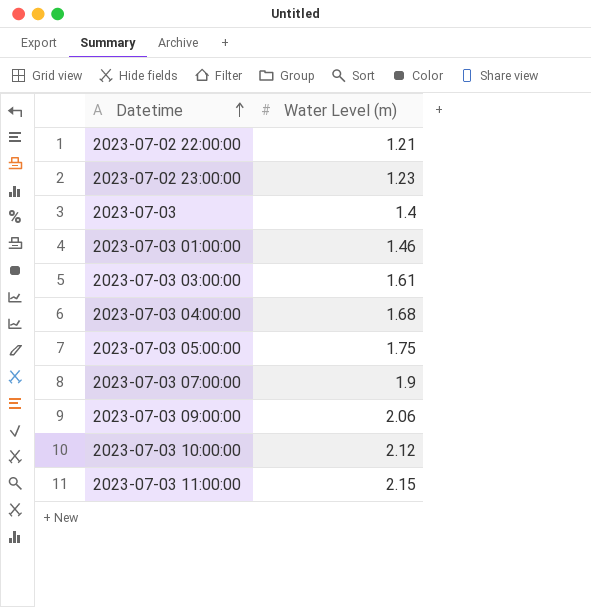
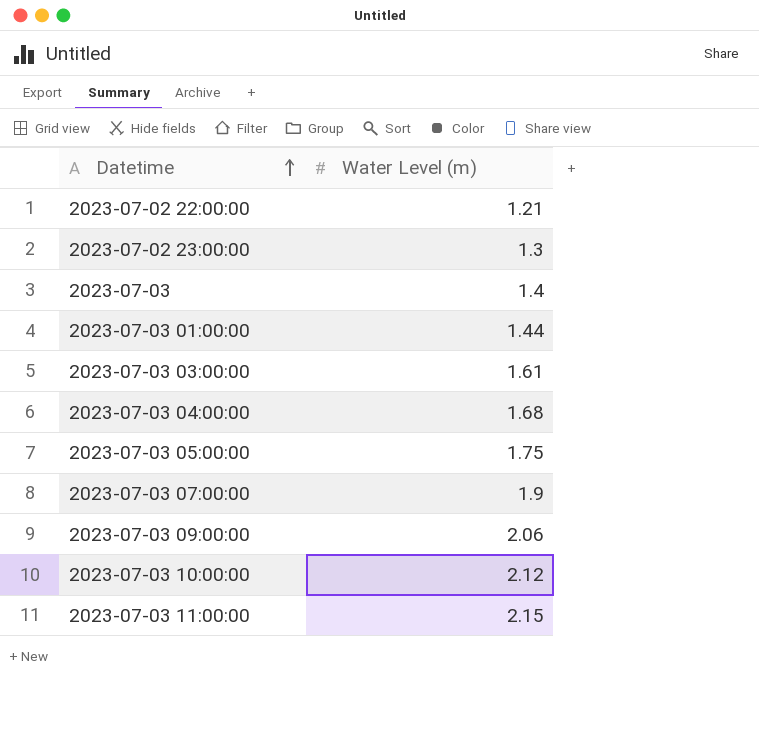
2023-07-02 23:00:00 | Water Level (m): 1.23 -> 1.3
2023-07-03 01:00:00 | Water Level (m): 1.46 -> 1.44

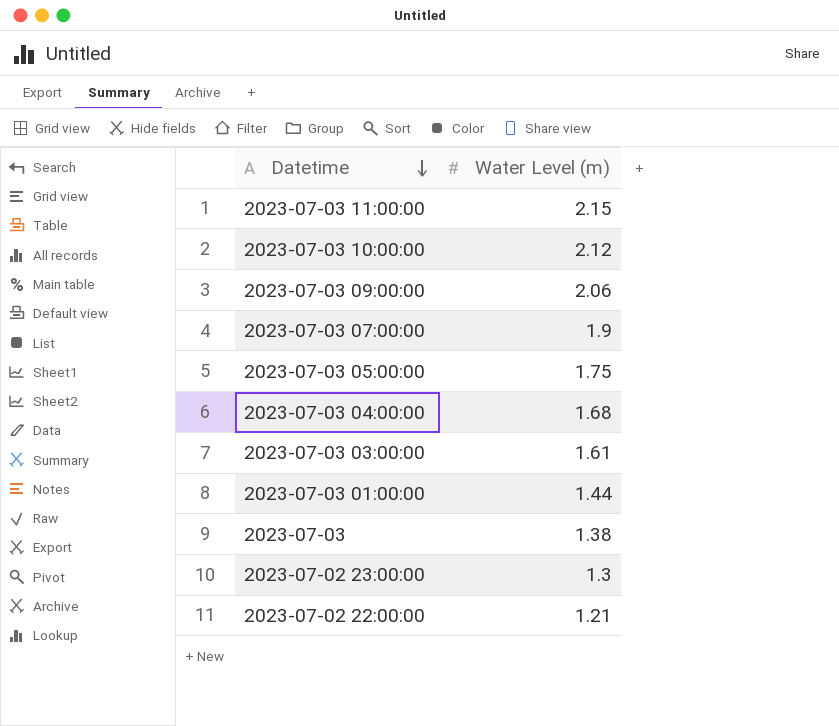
row order: Datetime ascending -> Datetime descending
2023-07-03 | Water Level (m): 1.4 -> 1.38

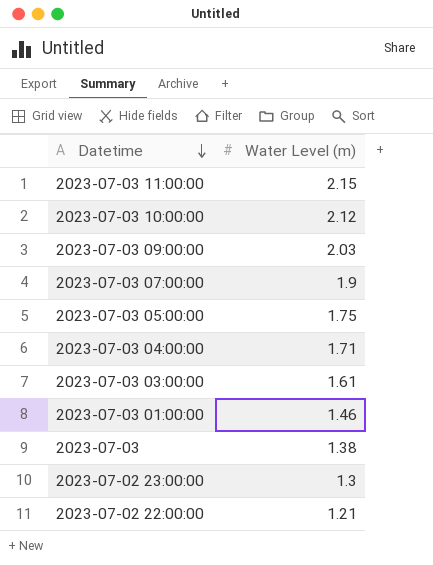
2023-07-03 09:00:00 | Water Level (m): 2.06 -> 2.03
2023-07-03 04:00:00 | Water Level (m): 1.68 -> 1.71
2023-07-03 01:00:00 | Water Level (m): 1.44 -> 1.46

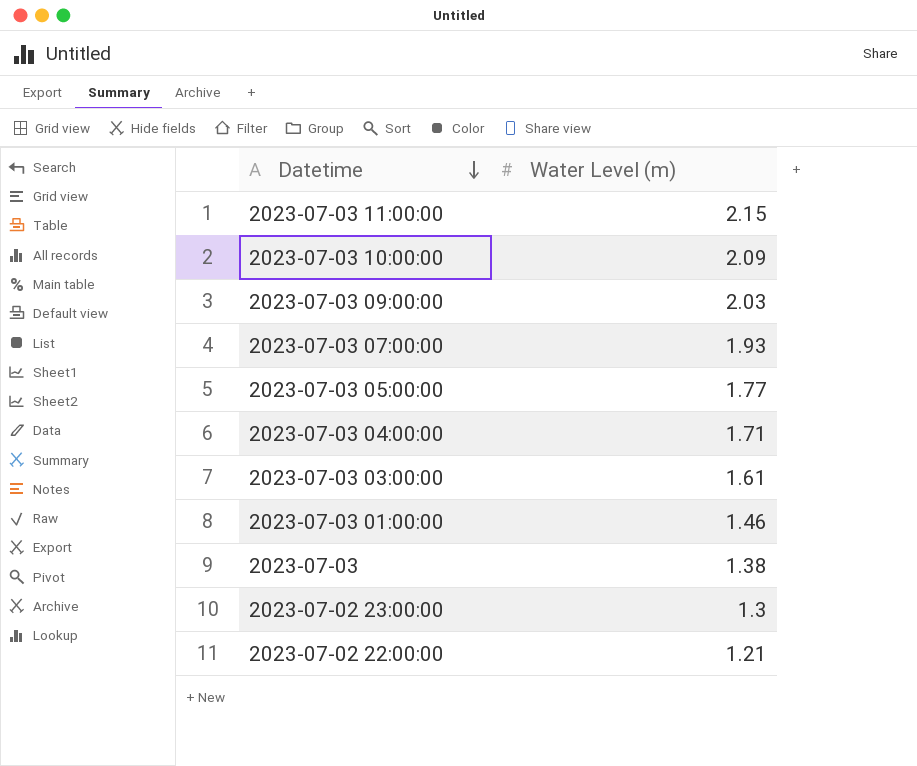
2023-07-03 10:00:00 | Water Level (m): 2.12 -> 2.09
2023-07-03 07:00:00 | Water Level (m): 1.9 -> 1.93
2023-07-03 05:00:00 | Water Level (m): 1.75 -> 1.77

